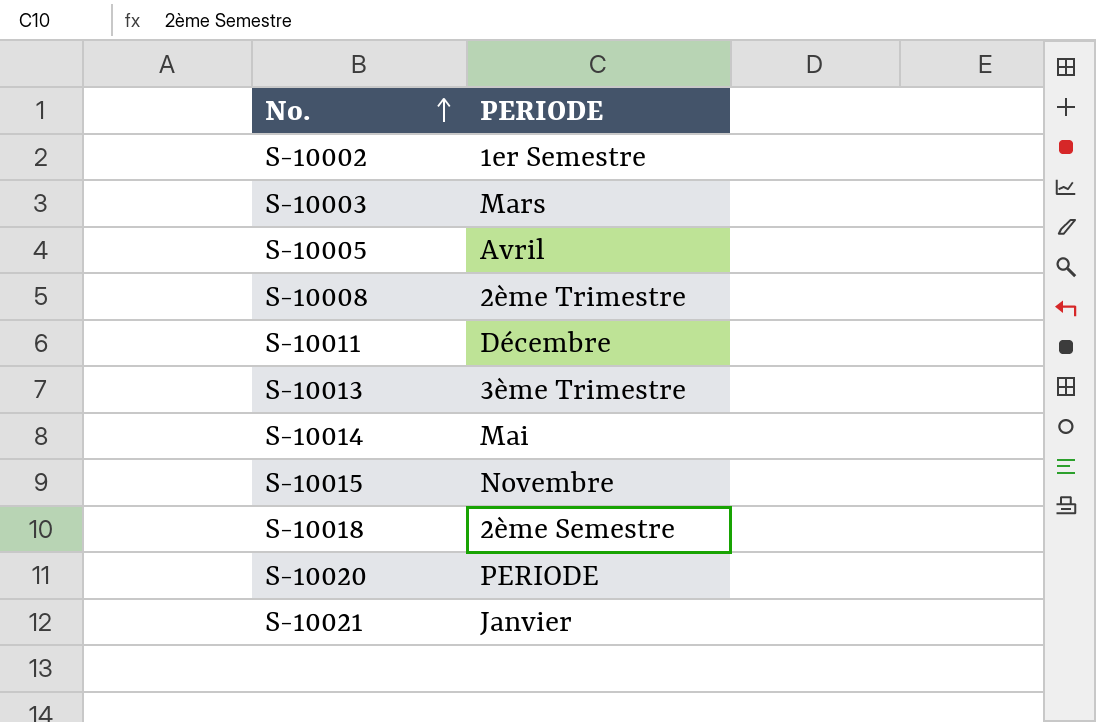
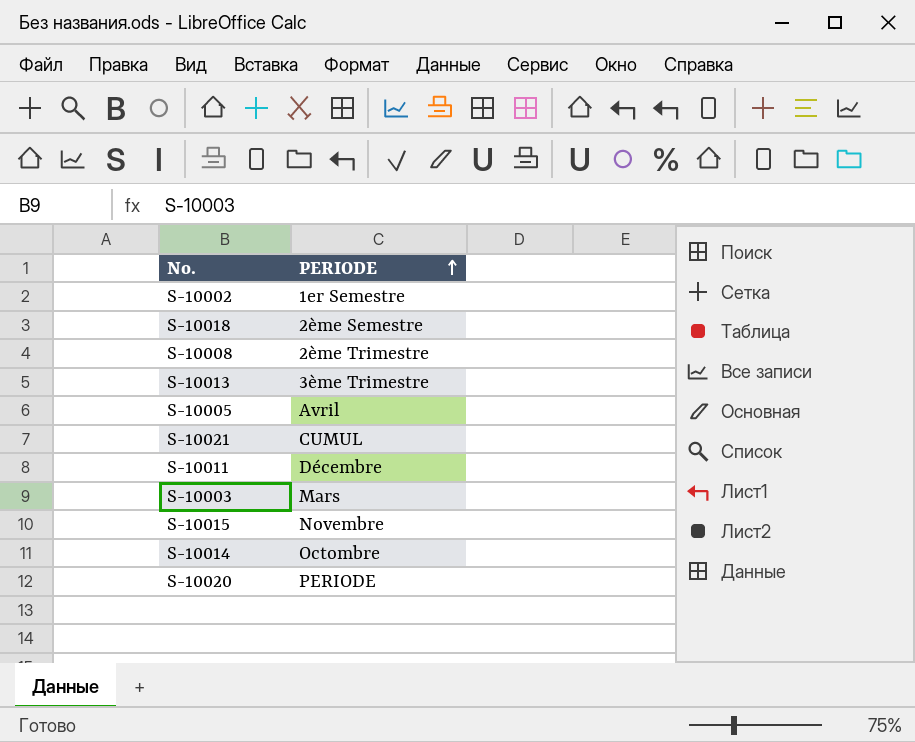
row order: No. ascending -> PERIODE ascending
S-10021 | PERIODE: Janvier -> CUMUL
S-10014 | PERIODE: Mai -> Octombre

